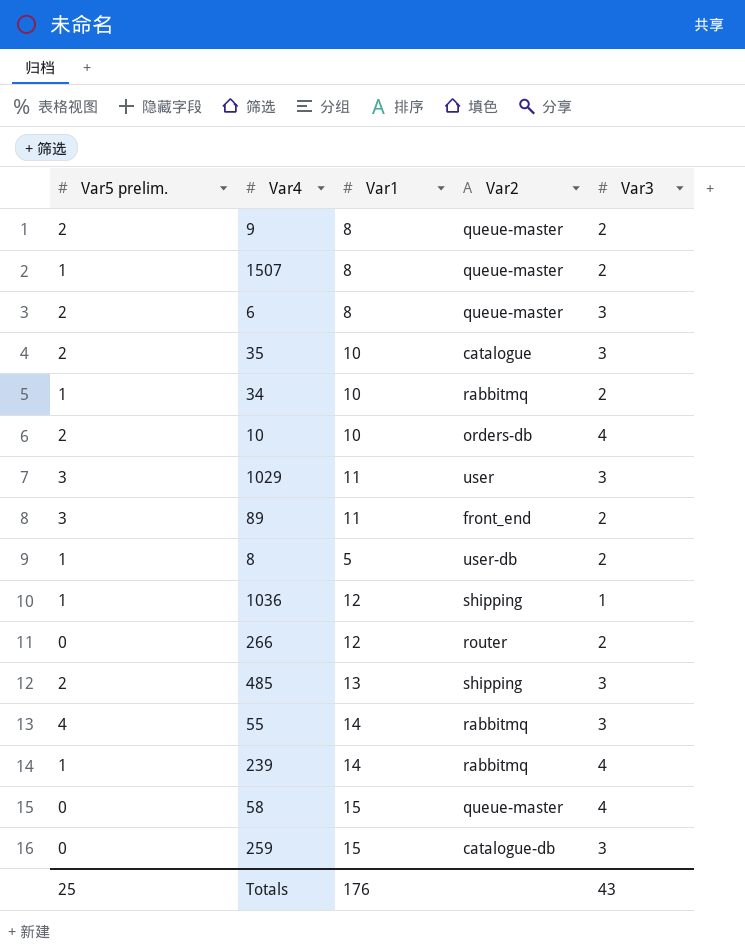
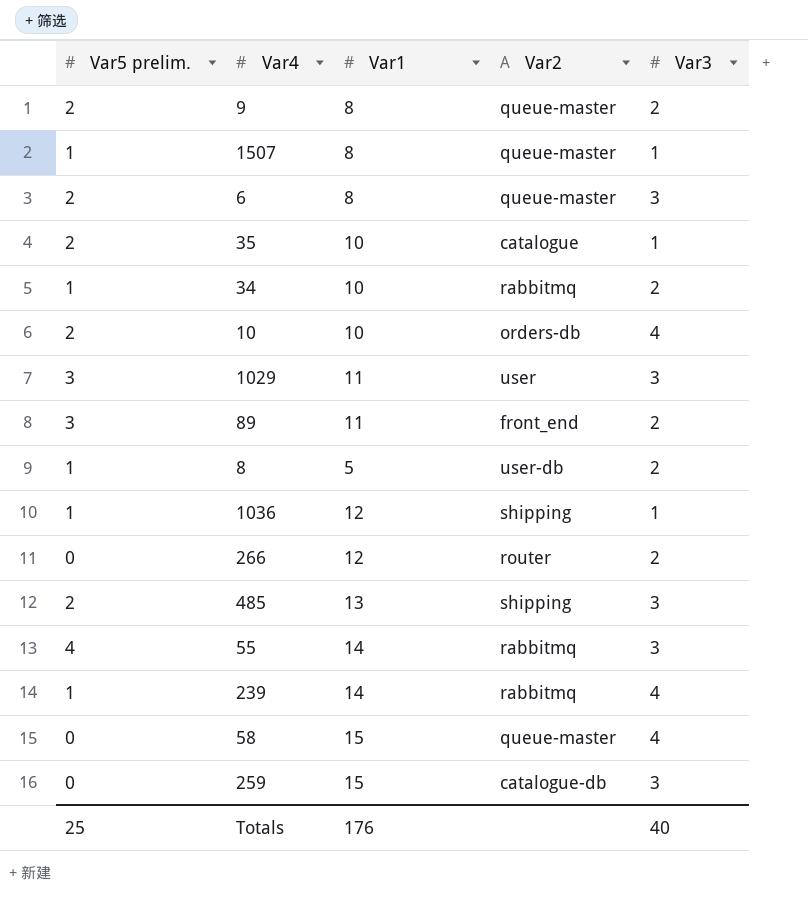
1507 | Var3: 2 -> 1
35 | Var3: 3 -> 1
Totals | Var3: 43 -> 40

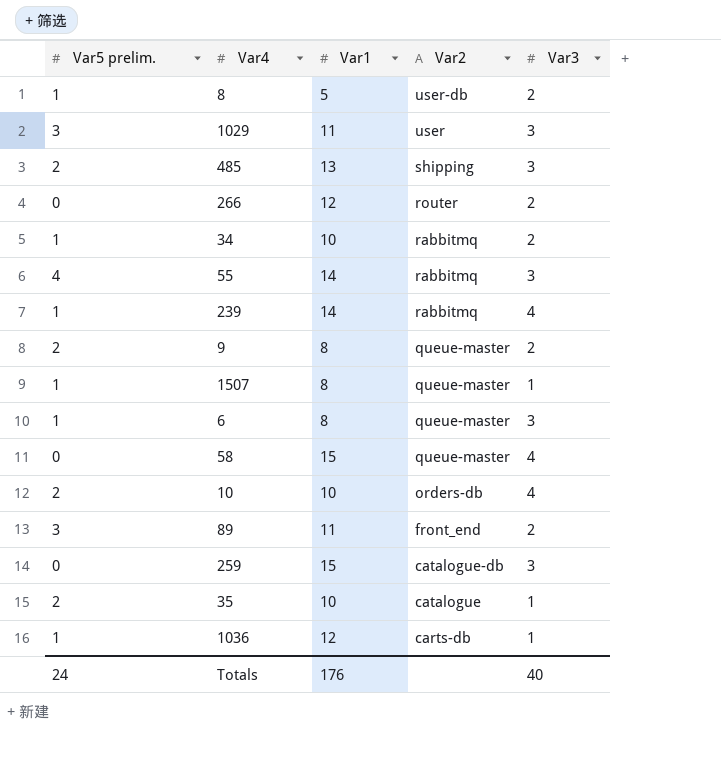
row order: none -> Var2 descending
6 | Var5 prelim.: 2 -> 1
1036 | Var2: shipping -> carts-db
Totals | Var5 prelim.: 25 -> 24

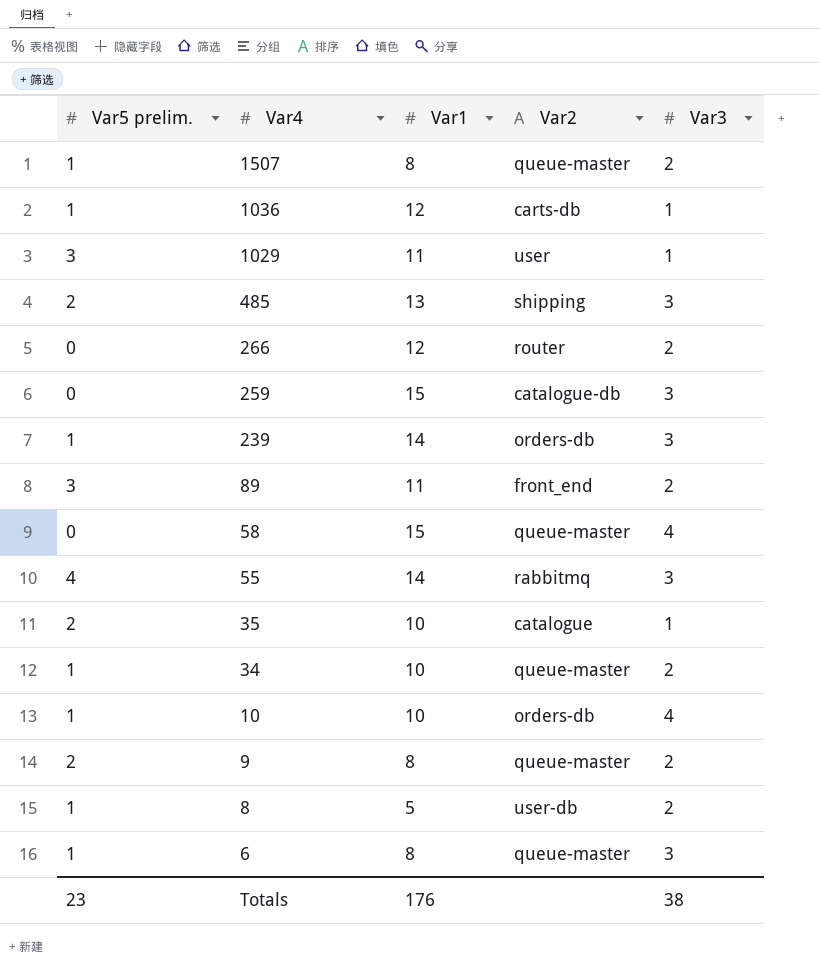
row order: Var2 descending -> Var4 descending
1507 | Var3: 1 -> 2
1029 | Var3: 3 -> 1
239 | Var2: rabbitmq -> orders-db
239 | Var3: 4 -> 3
34 | Var2: rabbitmq -> queue-master
10 | Var5 prelim.: 2 -> 1
Totals | Var5 prelim.: 24 -> 23
Totals | Var3: 40 -> 38

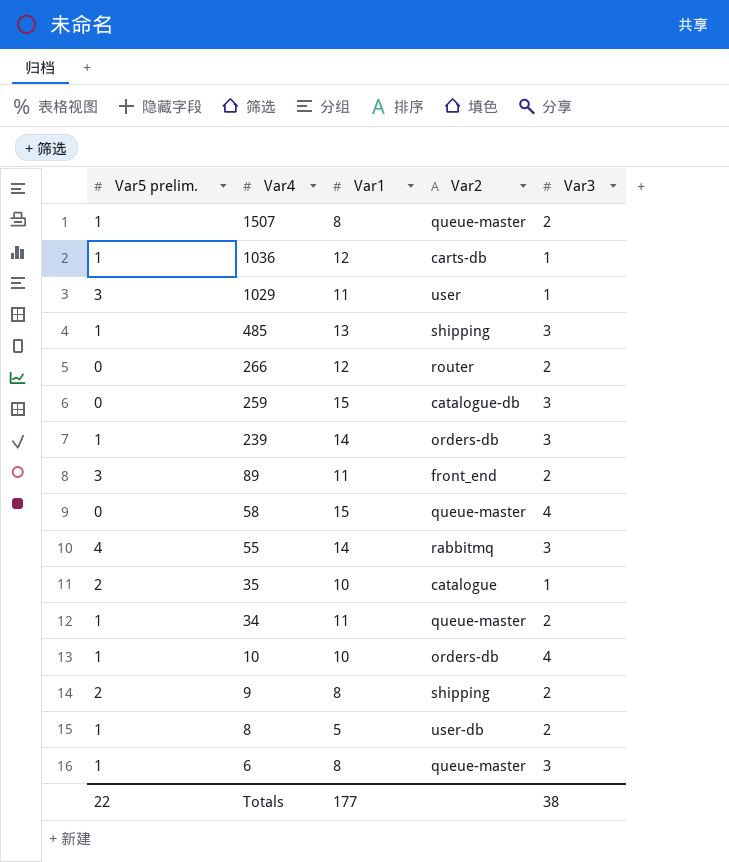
485 | Var5 prelim.: 2 -> 1
34 | Var1: 10 -> 11
9 | Var2: queue-master -> shipping
Totals | Var5 prelim.: 23 -> 22
Totals | Var1: 176 -> 177

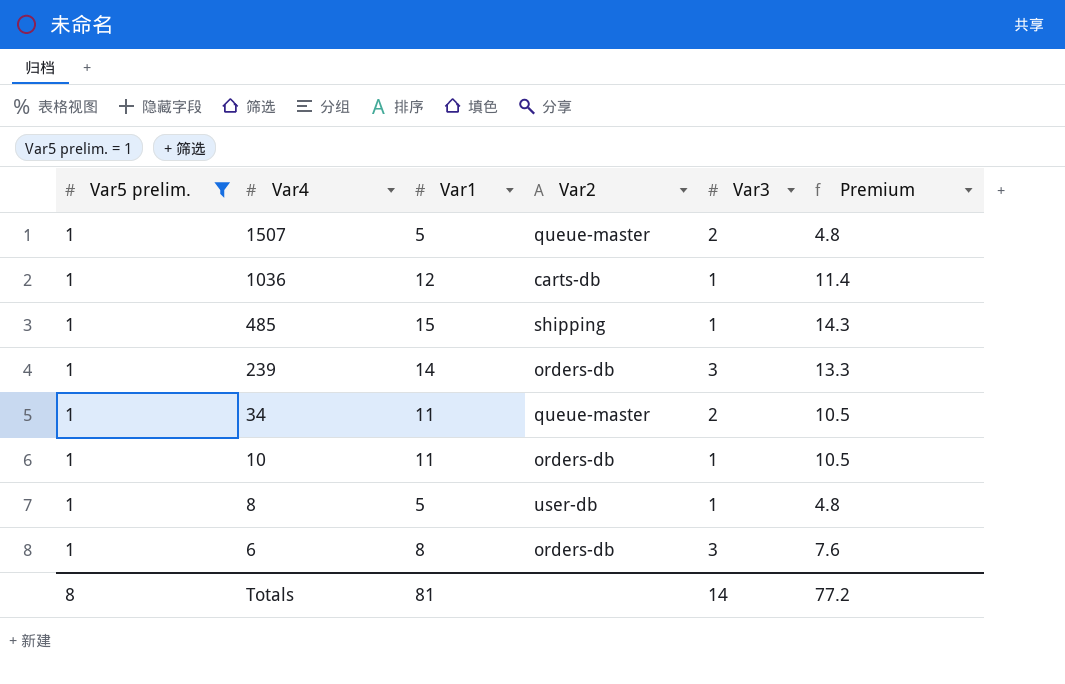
filter: none -> Var5 prelim. = 1
column Premium | formula: none -> [Var1] * 0.95
1507 | Var1: 8 -> 5
485 | Var1: 13 -> 15
485 | Var3: 3 -> 1
10 | Var1: 10 -> 11
10 | Var3: 4 -> 1
8 | Var3: 2 -> 1
6 | Var2: queue-master -> orders-db
Totals | Var5 prelim.: 22 -> 8
Totals | Var1: 177 -> 81
Totals | Var3: 38 -> 14

